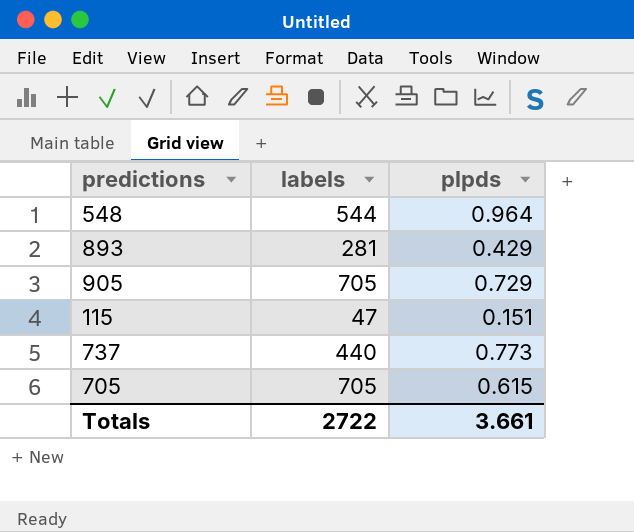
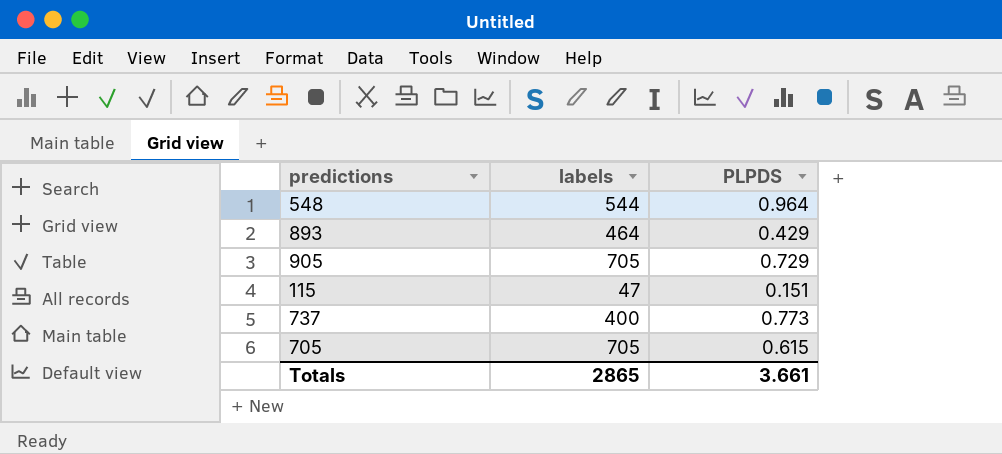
column name: plpds -> PLPDS
893 | labels: 281 -> 464
737 | labels: 440 -> 400
Totals | labels: 2722 -> 2865

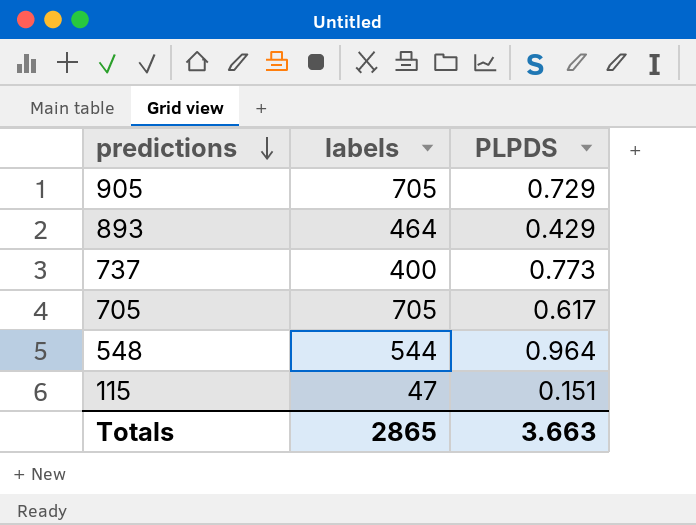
row order: none -> predictions descending
705 | PLPDS: 0.615 -> 0.617
Totals | PLPDS: 3.661 -> 3.663

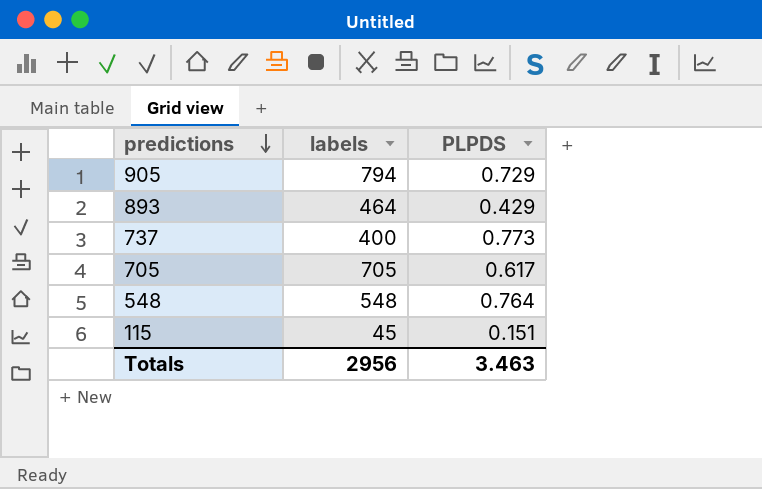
905 | labels: 705 -> 794
548 | labels: 544 -> 548
548 | PLPDS: 0.964 -> 0.764
115 | labels: 47 -> 45
Totals | labels: 2865 -> 2956
Totals | PLPDS: 3.663 -> 3.463

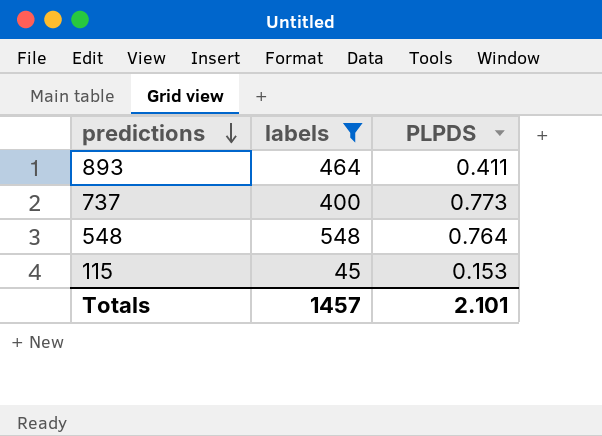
filter: none -> labels <= 548
893 | PLPDS: 0.429 -> 0.411
115 | PLPDS: 0.151 -> 0.153
Totals | labels: 2956 -> 1457
Totals | PLPDS: 3.463 -> 2.101

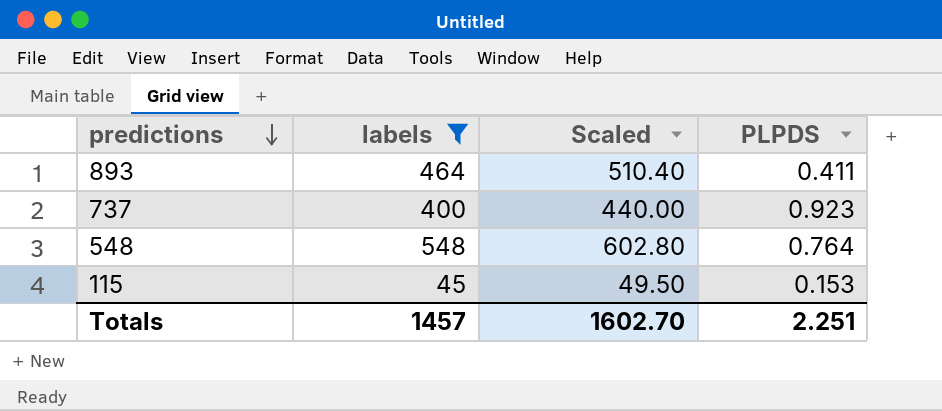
column Scaled | formula: none -> [labels] * 1.1
737 | PLPDS: 0.773 -> 0.923
Totals | PLPDS: 2.101 -> 2.251

